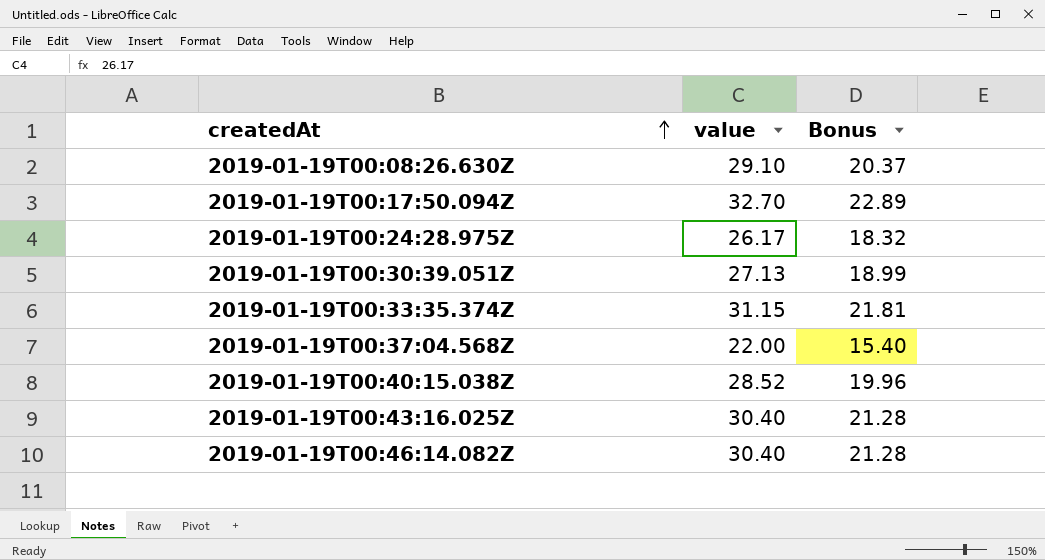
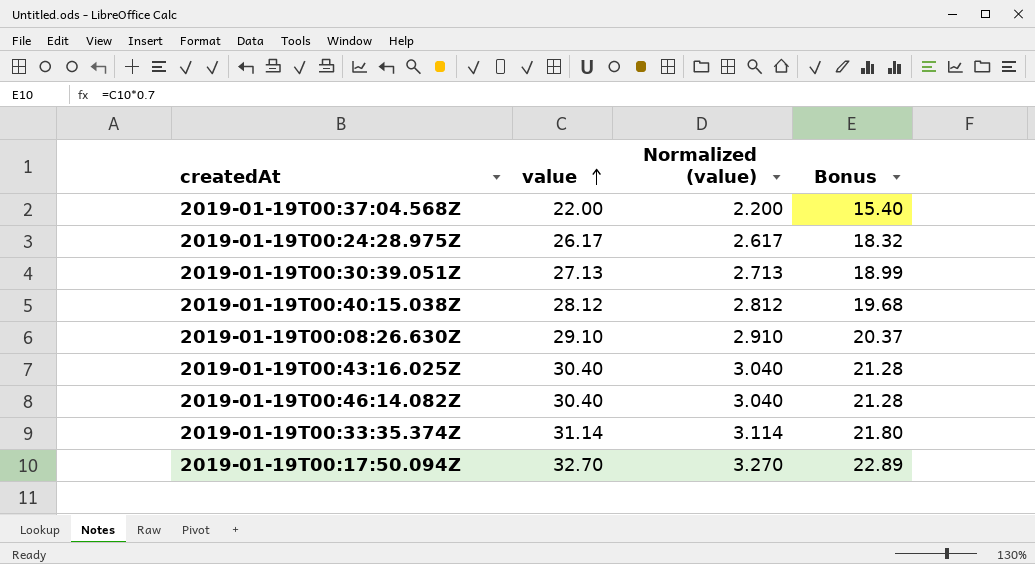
row order: createdAt ascending -> value ascending
column Normalized (value) | formula: none -> [value] * 0.1
2019-01-19T00:40:15.038Z | value: 28.52 -> 28.12
2019-01-19T00:40:15.038Z | Bonus: 19.96 -> 19.68
2019-01-19T00:33:35.374Z | value: 31.15 -> 31.14
2019-01-19T00:33:35.374Z | Bonus: 21.81 -> 21.80

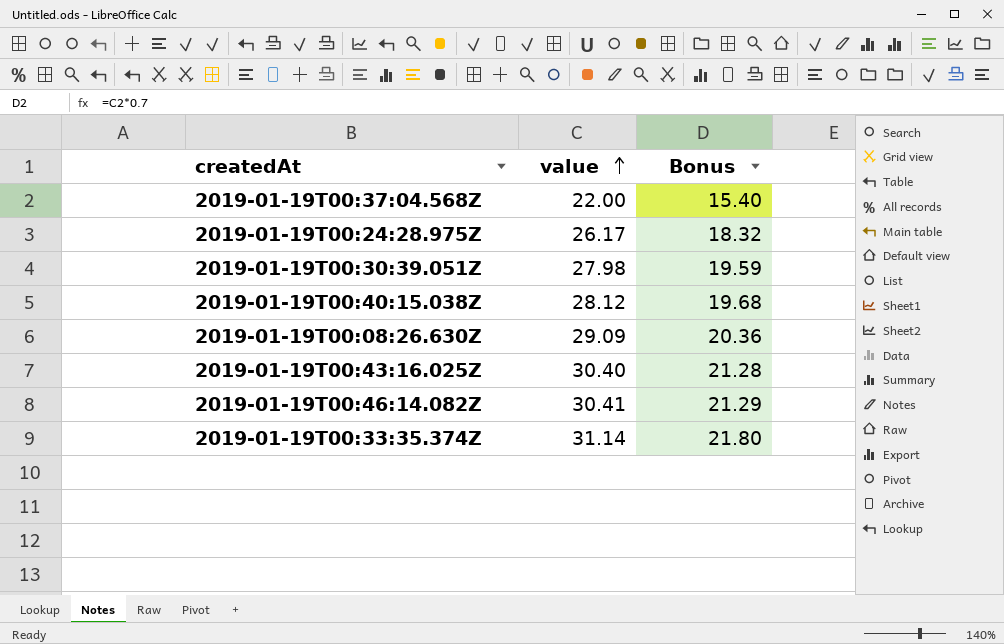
column Normalized (value) | formula: [value] * 0.1 -> none
row 2019-01-19T00:17:50.094Z: 32.70 | 3.270 | 22.89 -> none
2019-01-19T00:30:39.051Z | value: 27.13 -> 27.98
2019-01-19T00:30:39.051Z | Bonus: 18.99 -> 19.59
2019-01-19T00:08:26.630Z | value: 29.10 -> 29.09
2019-01-19T00:08:26.630Z | Bonus: 20.37 -> 20.36
2019-01-19T00:46:14.082Z | value: 30.40 -> 30.41
2019-01-19T00:46:14.082Z | Bonus: 21.28 -> 21.29

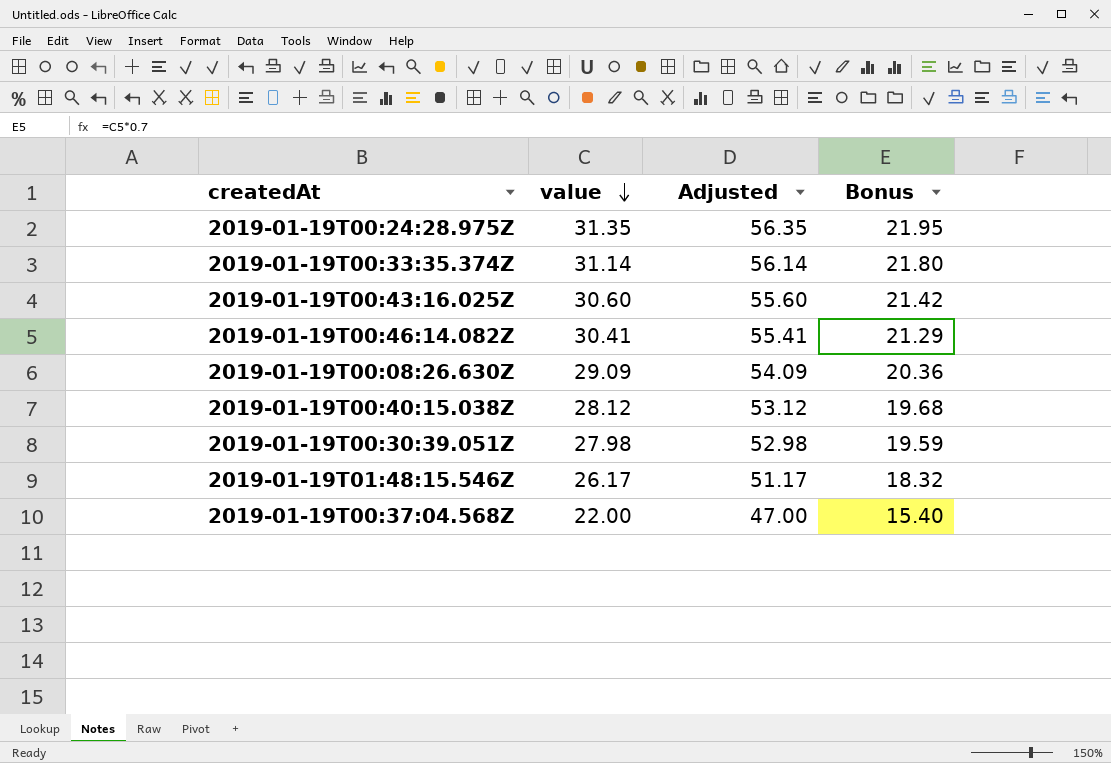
row order: value ascending -> value descending
column Adjusted | formula: none -> [value] + 25
2019-01-19T00:24:28.975Z | value: 26.17 -> 31.35
2019-01-19T00:24:28.975Z | Bonus: 18.32 -> 21.95
2019-01-19T00:43:16.025Z | value: 30.40 -> 30.60
2019-01-19T00:43:16.025Z | Bonus: 21.28 -> 21.42
row 2019-01-19T01:48:15.546Z: none -> 26.17 | 51.17 | 18.32

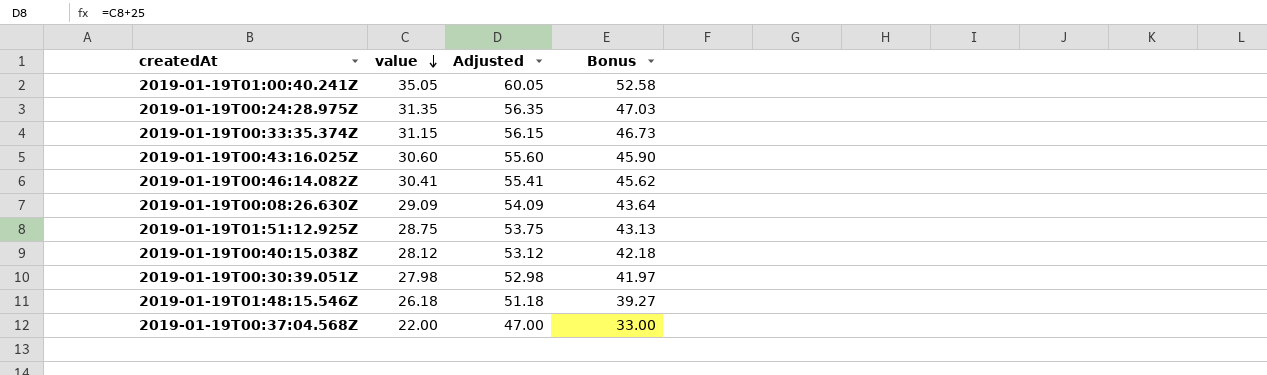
column Bonus | formula: [value] * 0.7 -> [value] * 1.5
row 2019-01-19T01:00:40.241Z: none -> 35.05 | 60.05 | 52.58
2019-01-19T00:33:35.374Z | value: 31.14 -> 31.15
2019-01-19T00:33:35.374Z | Adjusted: 56.14 -> 56.15
row 2019-01-19T01:51:12.925Z: none -> 28.75 | 53.75 | 43.13
2019-01-19T01:48:15.546Z | value: 26.17 -> 26.18
2019-01-19T01:48:15.546Z | Adjusted: 51.17 -> 51.18

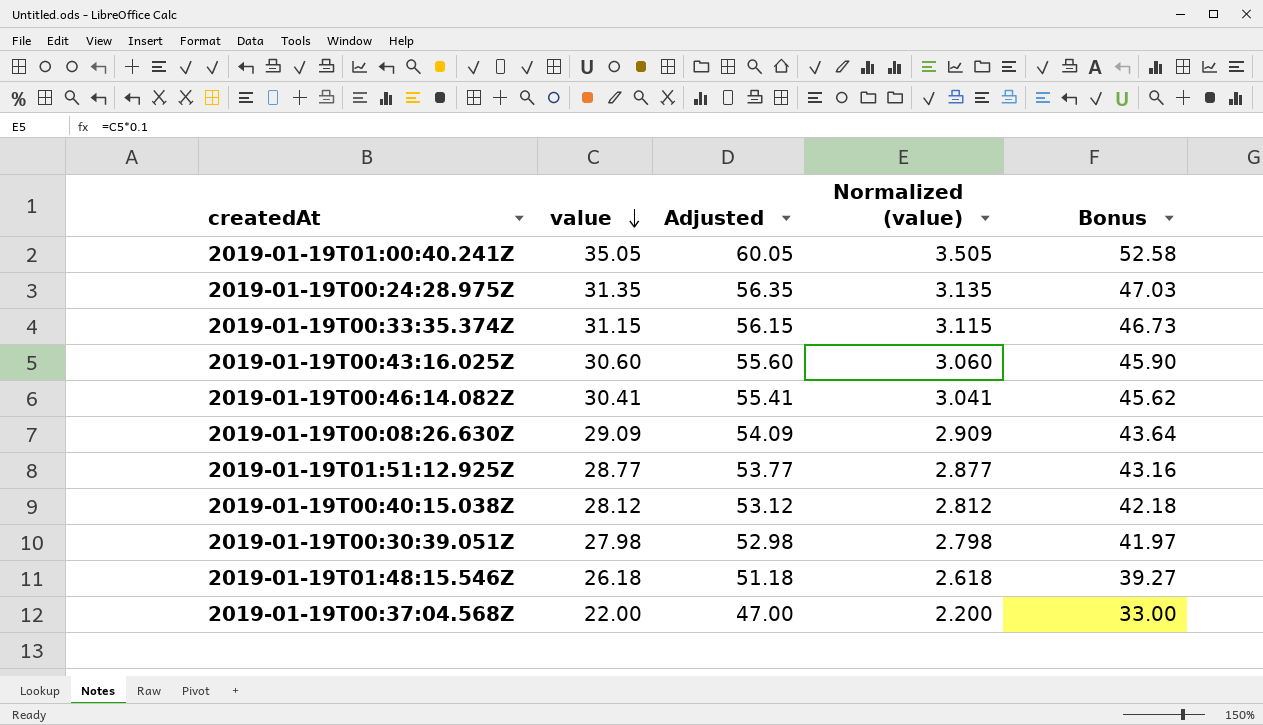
column Normalized (value) | formula: none -> [value] * 0.1
2019-01-19T01:51:12.925Z | value: 28.75 -> 28.77
2019-01-19T01:51:12.925Z | Adjusted: 53.75 -> 53.77
2019-01-19T01:51:12.925Z | Bonus: 43.13 -> 43.16

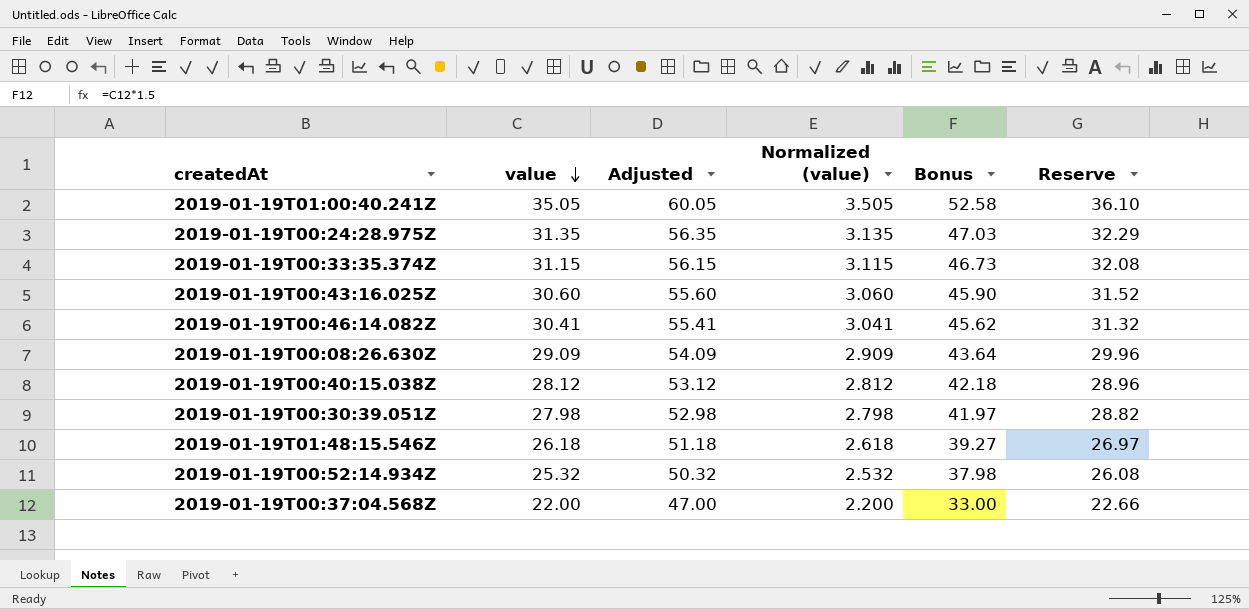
column Reserve | formula: none -> [value] * 1.03
row 2019-01-19T01:51:12.925Z: 28.77 | 53.77 | 2.877 | 43.16 -> none
row 2019-01-19T00:52:14.934Z: none -> 25.32 | 50.32 | 2.532 | 37.98 | 26.08

